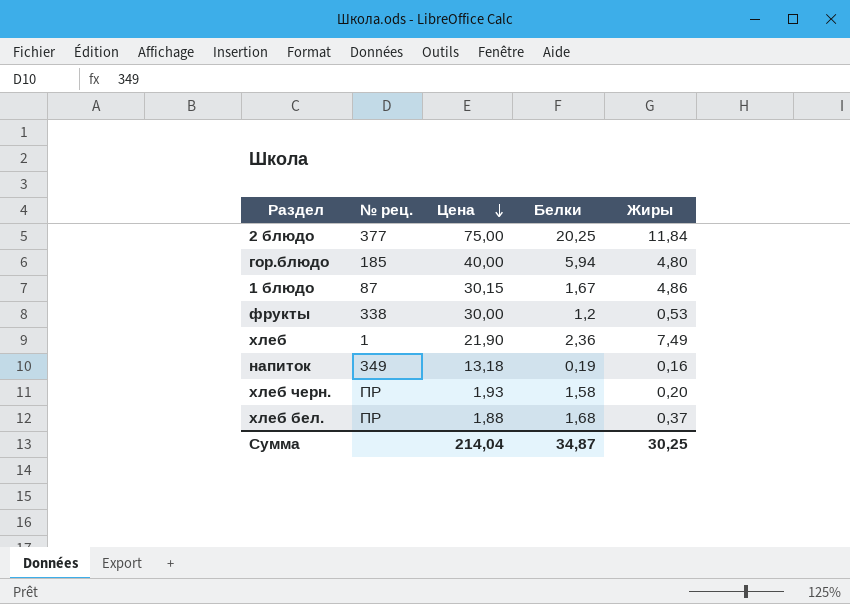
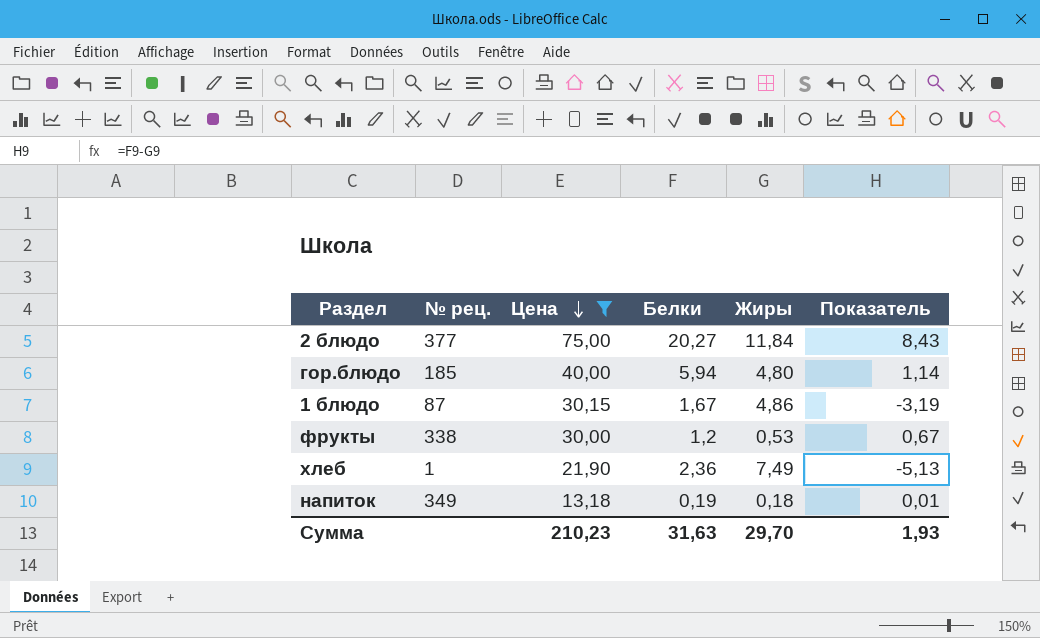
filter: none -> Цена >= 13,18
column Показатель | formula: none -> [Белки] - [Жиры]
2 блюдо | Белки: 20,25 -> 20,27
напиток | Жиры: 0,16 -> 0,18
Сумма | Цена: 214,04 -> 210,23
Сумма | Белки: 34,87 -> 31,63
Сумма | Жиры: 30,25 -> 29,70

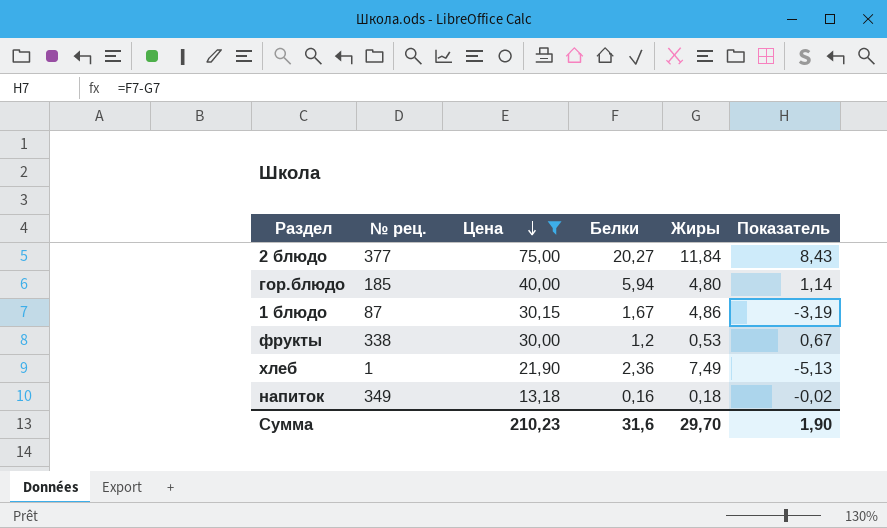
напиток | Белки: 0,19 -> 0,16
напиток | Показатель: 0,01 -> -0,02
Сумма | Белки: 31,63 -> 31,6
Сумма | Показатель: 1,93 -> 1,90

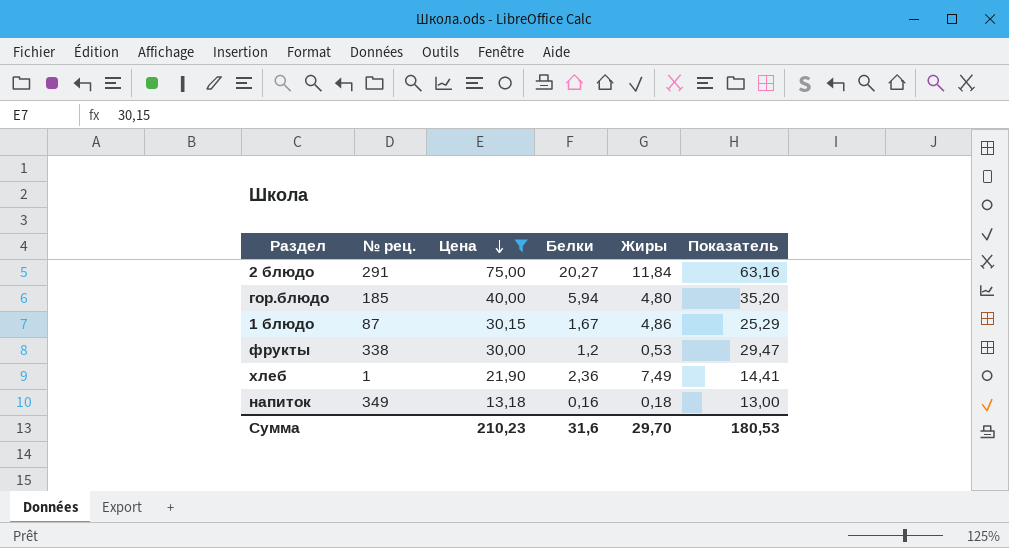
column Показатель | formula: [Белки] - [Жиры] -> [Цена] - [Жиры]
2 блюдо | № рец.: 377 -> 291
Сумма | Показатель: 1,90 -> 180,53

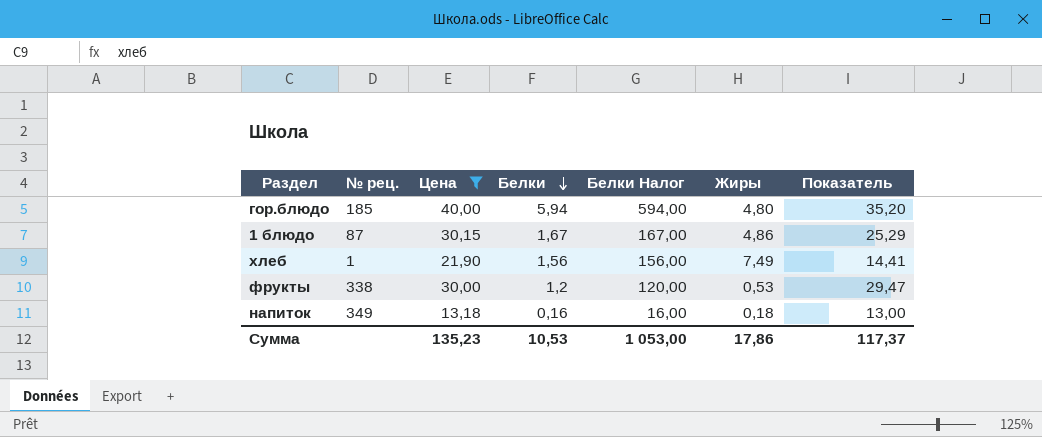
row order: Цена descending -> Белки descending
column Белки Налог | formula: none -> [Белки] * 100
row 2 блюдо: 291 | 75,00 | 20,27 | 11,84 | 63,16 -> none
хлеб | Белки: 2,36 -> 1,56
Сумма | Цена: 210,23 -> 135,23
Сумма | Белки: 31,6 -> 10,53
Сумма | Жиры: 29,70 -> 17,86
Сумма | Показатель: 180,53 -> 117,37

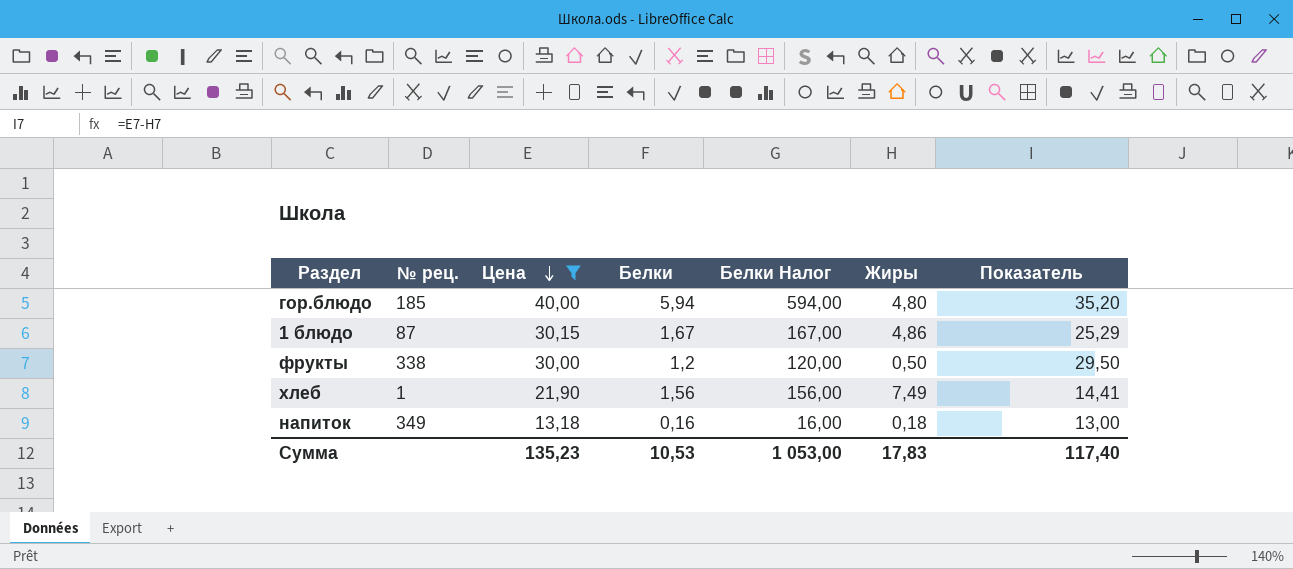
row order: Белки descending -> Цена descending
фрукты | Жиры: 0,53 -> 0,50
фрукты | Показатель: 29,47 -> 29,50
Сумма | Жиры: 17,86 -> 17,83
Сумма | Показатель: 117,37 -> 117,40

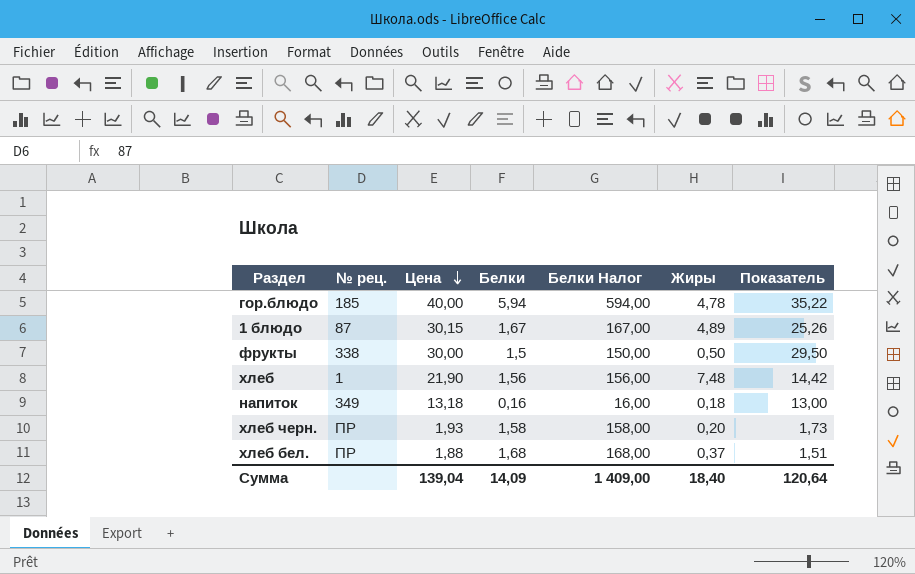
filter: Цена >= 13,18 -> none
гор.блюдо | Жиры: 4,80 -> 4,78
гор.блюдо | Показатель: 35,20 -> 35,22
1 блюдо | Жиры: 4,86 -> 4,89
1 блюдо | Показатель: 25,29 -> 25,26
фрукты | Белки: 1,2 -> 1,5
фрукты | Белки Налог: 120,00 -> 150,00
хлеб | Жиры: 7,49 -> 7,48
хлеб | Показатель: 14,41 -> 14,42
Сумма | Цена: 135,23 -> 139,04
Сумма | Белки: 10,53 -> 14,09
Сумма | Белки Налог: 1 053,00 -> 1 409,00
Сумма | Жиры: 17,83 -> 18,40
Сумма | Показатель: 117,40 -> 120,64

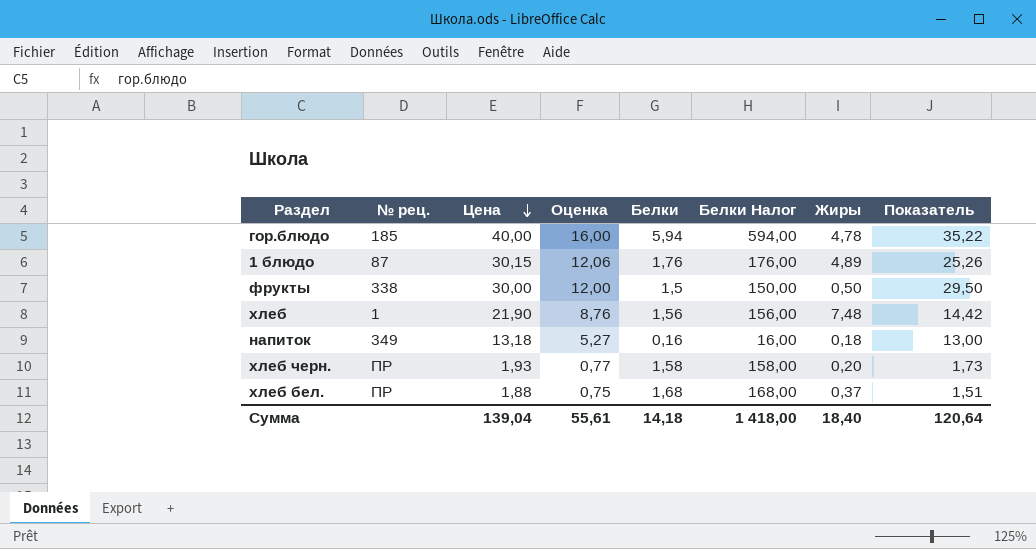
column Оценка | formula: none -> [Цена] * 0,4
1 блюдо | Белки: 1,67 -> 1,76
1 блюдо | Белки Налог: 167,00 -> 176,00
Сумма | Белки: 14,09 -> 14,18
Сумма | Белки Налог: 1 409,00 -> 1 418,00

